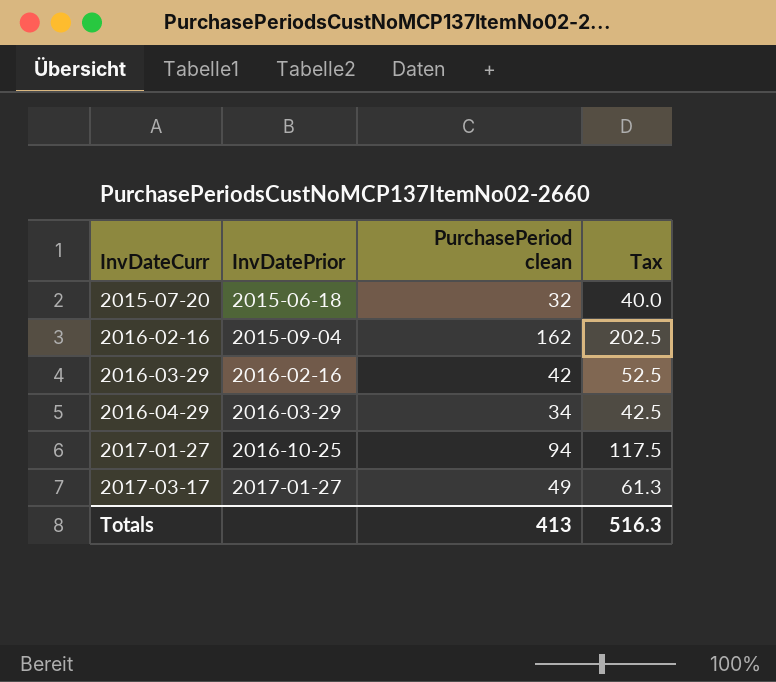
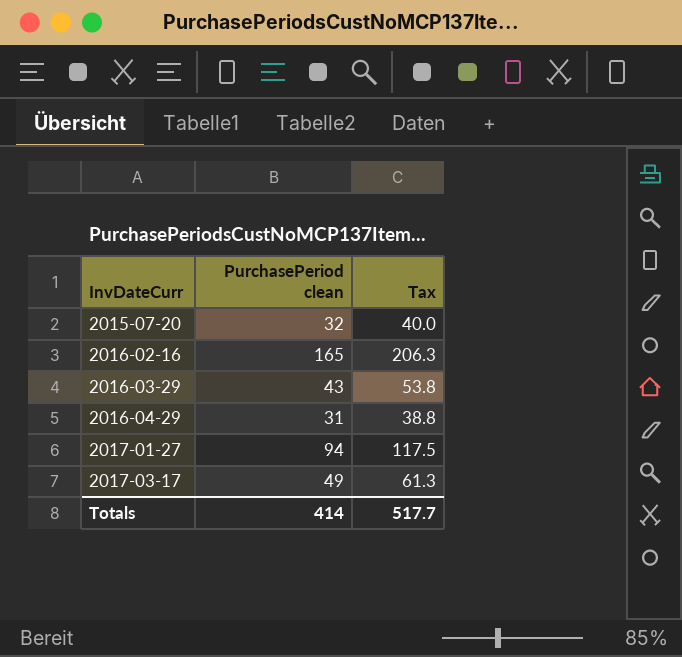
column InvDatePrior | position: 2 -> none
2016-02-16 | PurchasePeriod clean: 162 -> 165
2016-02-16 | Tax: 202.5 -> 206.3
2016-03-29 | PurchasePeriod clean: 42 -> 43
2016-03-29 | Tax: 52.5 -> 53.8
2016-04-29 | PurchasePeriod clean: 34 -> 31
2016-04-29 | Tax: 42.5 -> 38.8
Totals | PurchasePeriod clean: 413 -> 414
Totals | Tax: 516.3 -> 517.7

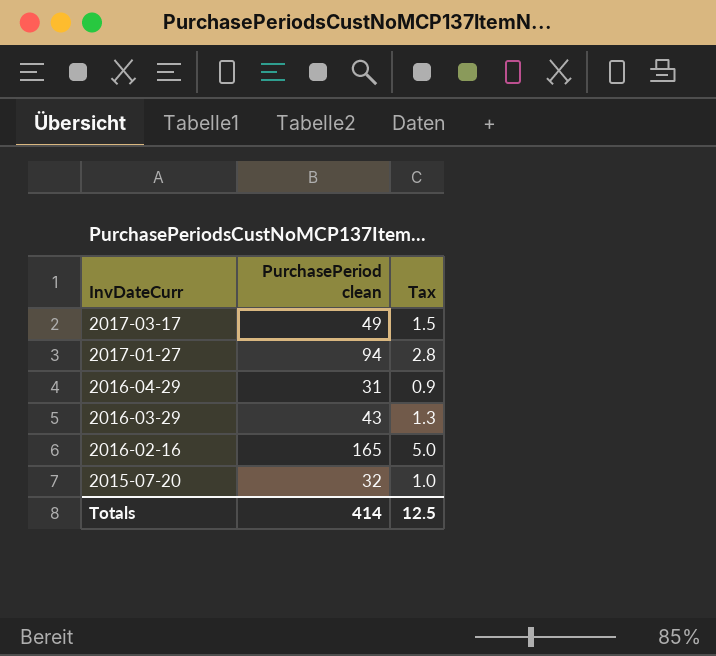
row order: InvDateCurr ascending -> InvDateCurr descending
column Tax | formula: [PurchasePeriod clean] * 1.25 -> [PurchasePeriod clean] * 0.03
Totals | Tax: 517.7 -> 12.5

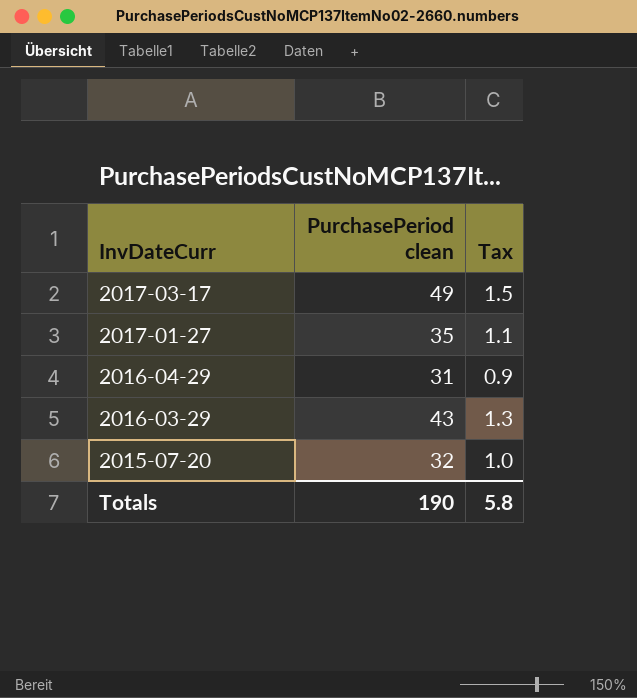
row 2016-02-16: 165 | 5.0 -> none
2017-01-27 | PurchasePeriod clean: 94 -> 35
2017-01-27 | Tax: 2.8 -> 1.1
Totals | PurchasePeriod clean: 414 -> 190
Totals | Tax: 12.5 -> 5.8

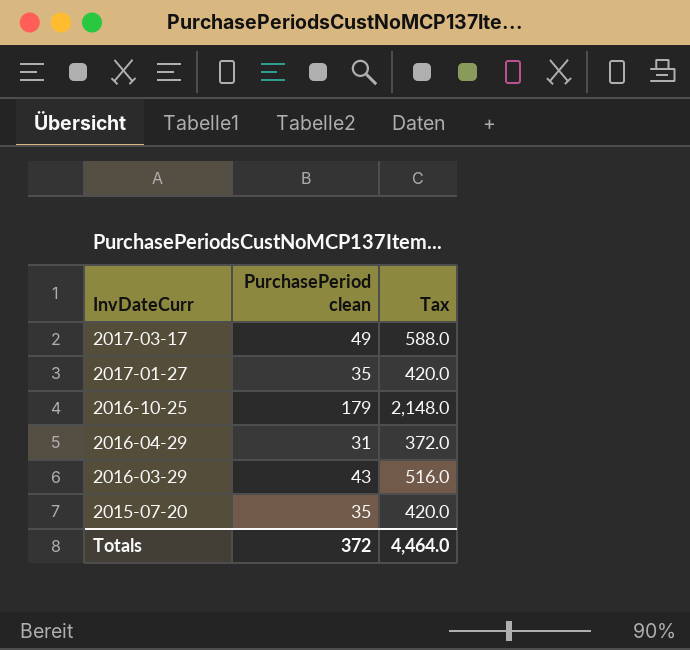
column Tax | formula: [PurchasePeriod clean] * 0.03 -> [PurchasePeriod clean] * 12
row 2016-10-25: none -> 179 | 2,148.0
2015-07-20 | PurchasePeriod clean: 32 -> 35
Totals | PurchasePeriod clean: 190 -> 372
Totals | Tax: 5.8 -> 4,464.0

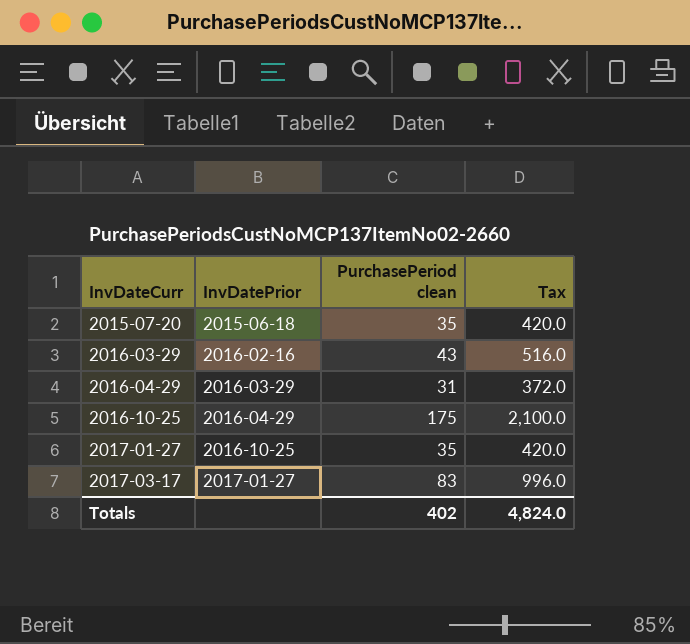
row order: InvDateCurr descending -> InvDateCurr ascending
column InvDatePrior | position: none -> 2
2016-10-25 | PurchasePeriod clean: 179 -> 175
2016-10-25 | Tax: 2,148.0 -> 2,100.0
2017-03-17 | PurchasePeriod clean: 49 -> 83
2017-03-17 | Tax: 588.0 -> 996.0
Totals | PurchasePeriod clean: 372 -> 402
Totals | Tax: 4,464.0 -> 4,824.0

